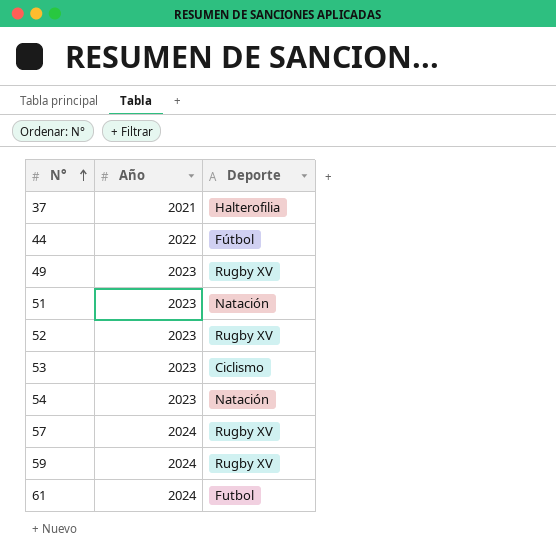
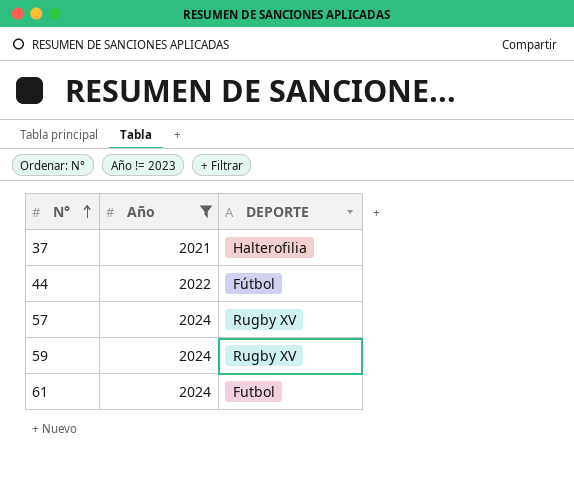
filter: none -> Año != 2023
column name: Deporte -> DEPORTE

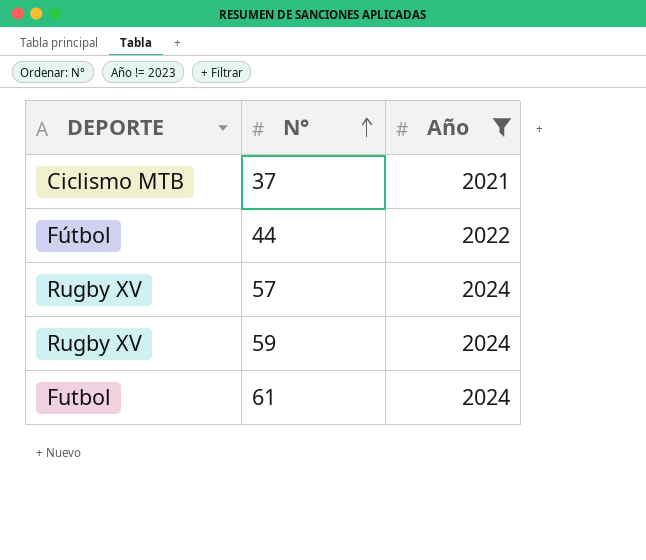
column DEPORTE | position: 3 -> 1
37 | DEPORTE: Halterofilia -> Ciclismo MTB

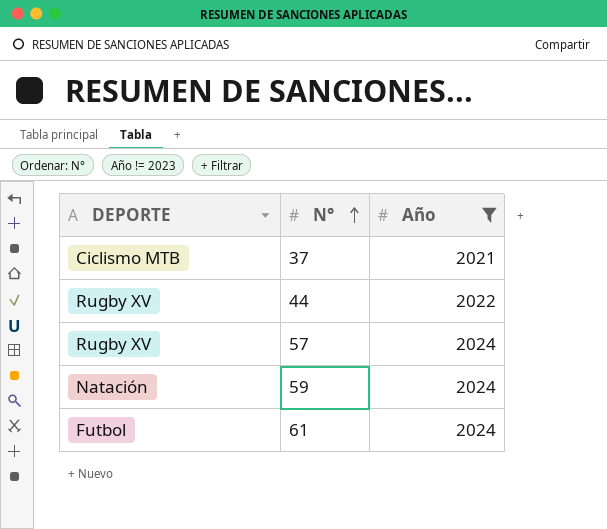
44 | DEPORTE: Fútbol -> Rugby XV
59 | DEPORTE: Rugby XV -> Natación

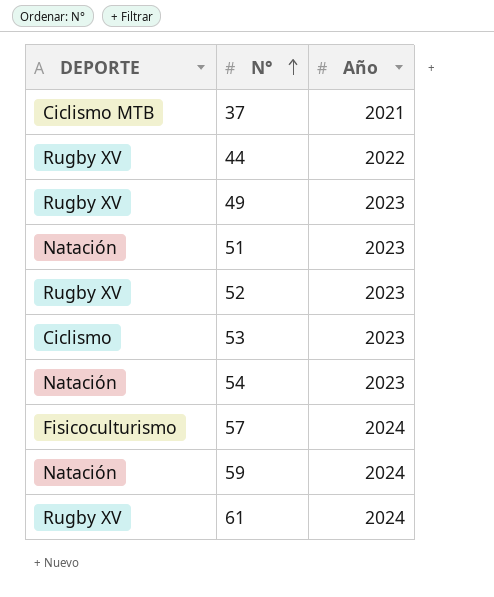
filter: Año != 2023 -> none
57 | DEPORTE: Rugby XV -> Fisicoculturismo
61 | DEPORTE: Futbol -> Rugby XV

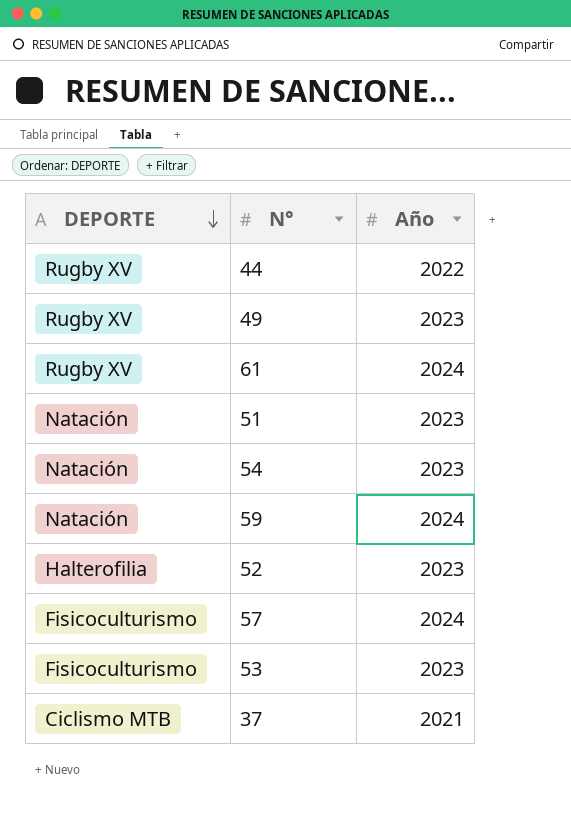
row order: N° ascending -> DEPORTE descending
52 | DEPORTE: Rugby XV -> Halterofilia
53 | DEPORTE: Ciclismo -> Fisicoculturismo

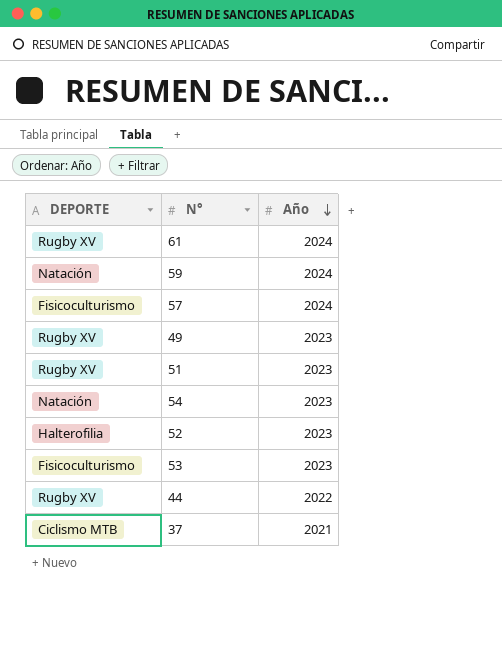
row order: DEPORTE descending -> Año descending
51 | DEPORTE: Natación -> Rugby XV

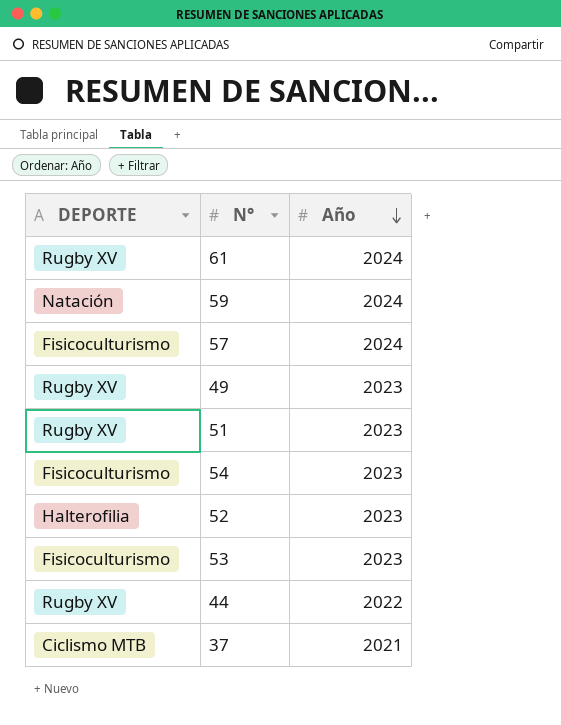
54 | DEPORTE: Natación -> Fisicoculturismo

